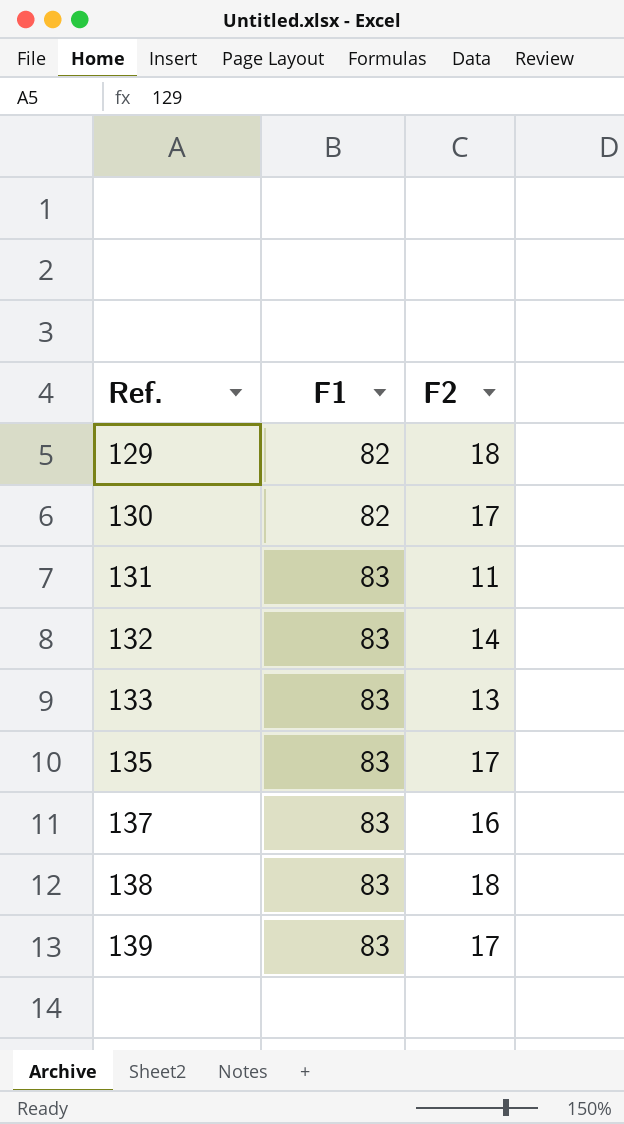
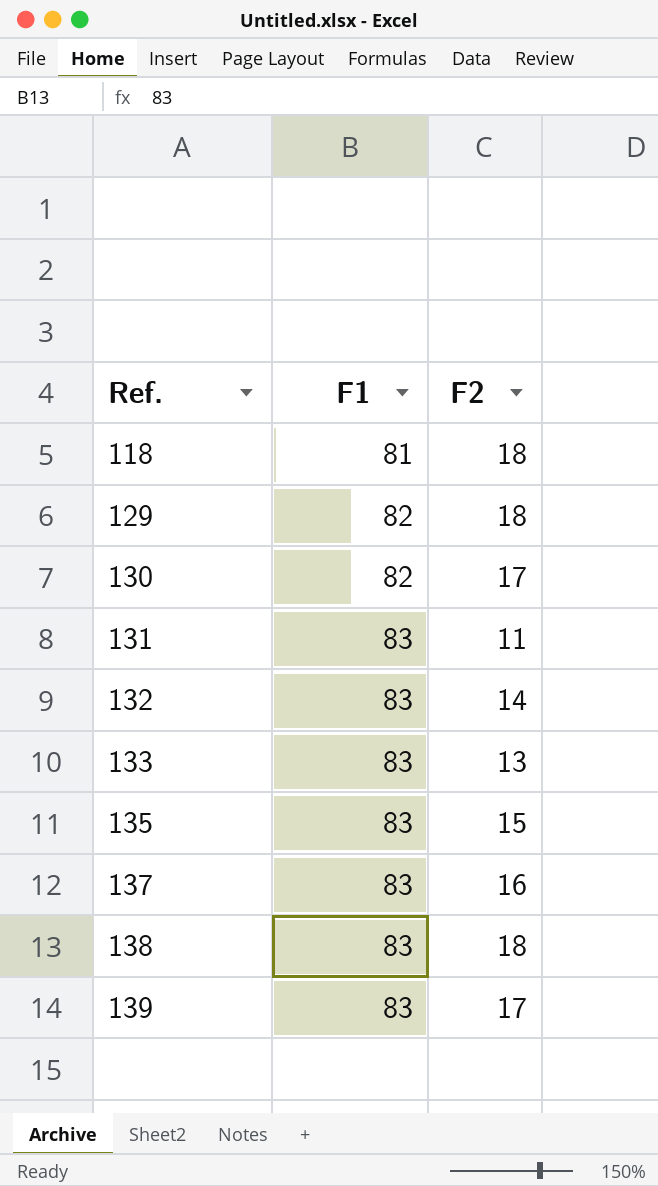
row 118: none -> 81 | 18
135 | F2: 17 -> 15

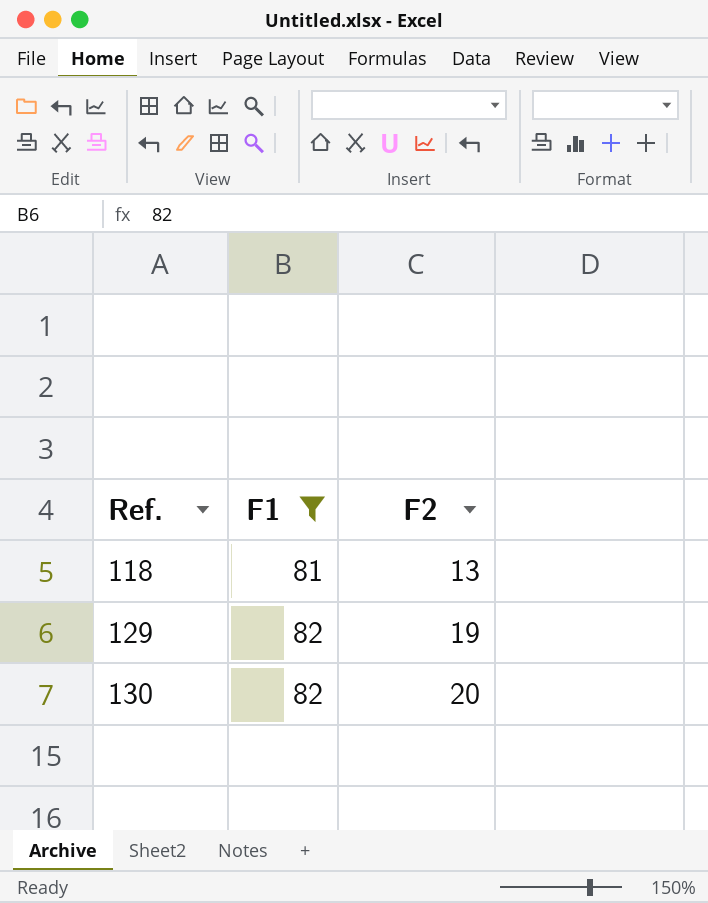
filter: none -> F1 != 83
118 | F2: 18 -> 13
129 | F2: 18 -> 19
130 | F2: 17 -> 20

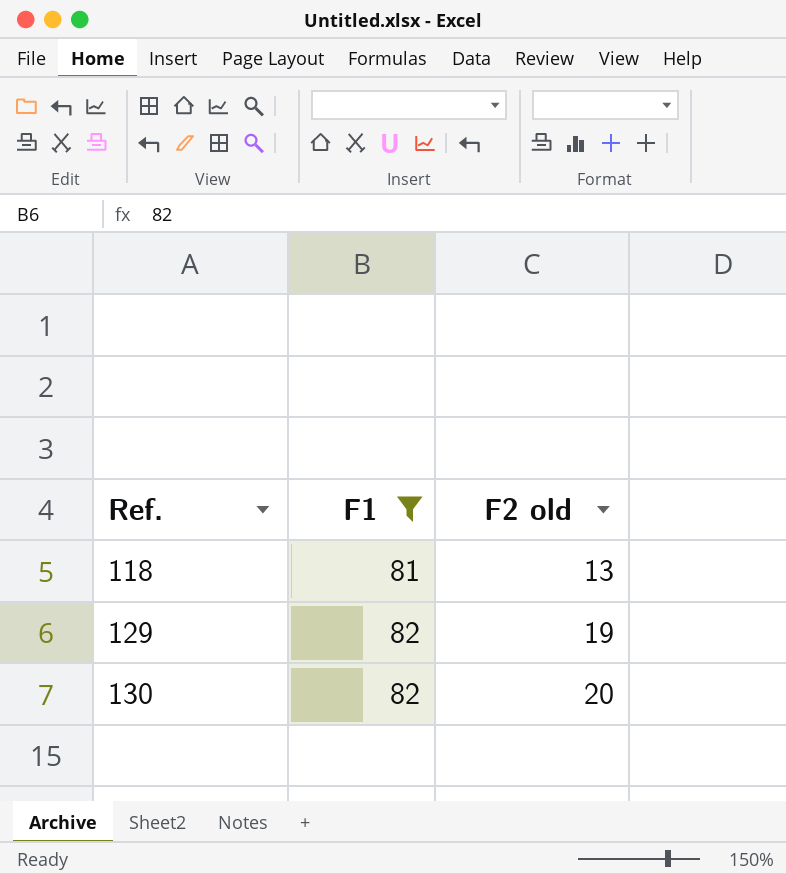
column name: F2 -> F2 old

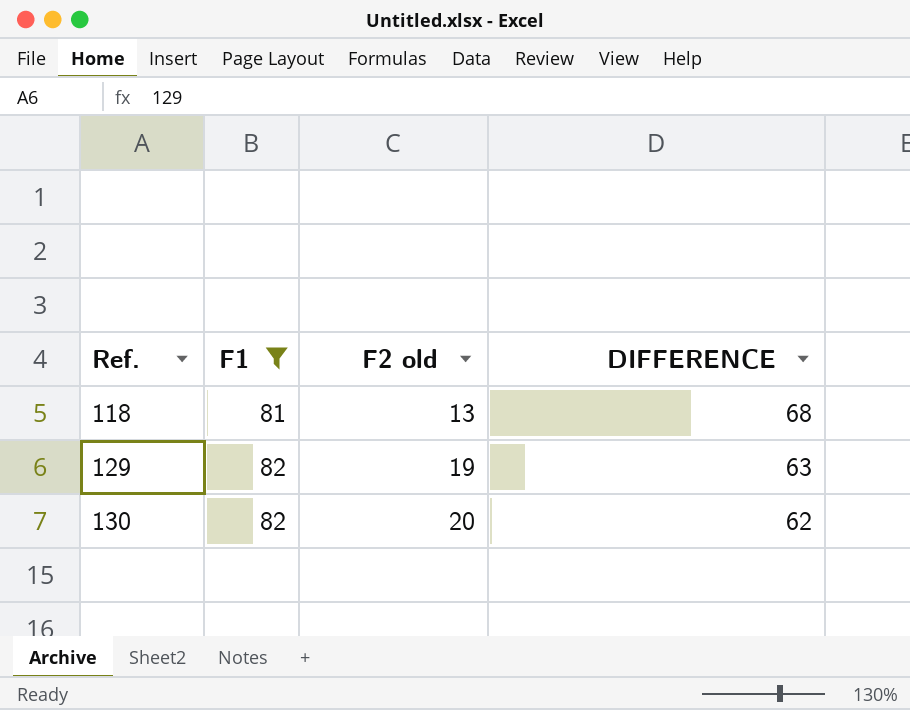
column DIFFERENCE | formula: none -> [F1] - [F2 old]

